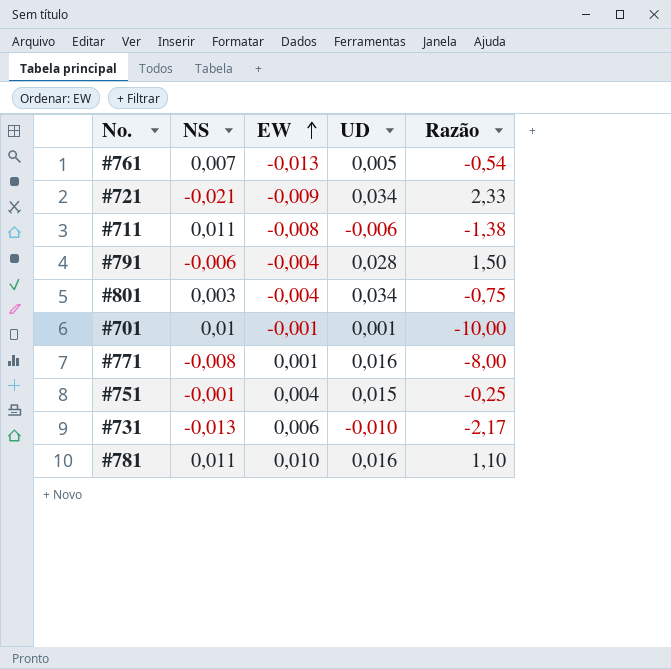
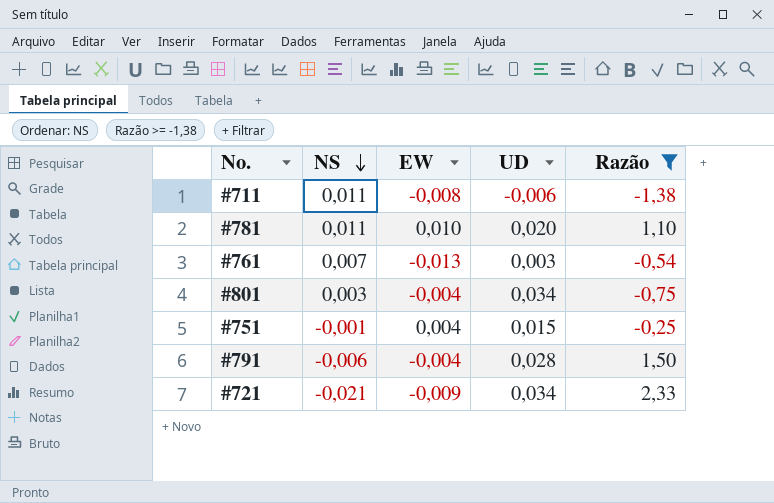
filter: none -> Razão >= -1,38
row order: EW ascending -> NS descending
#781 | UD: 0,016 -> 0,020
#761 | UD: 0,005 -> 0,003

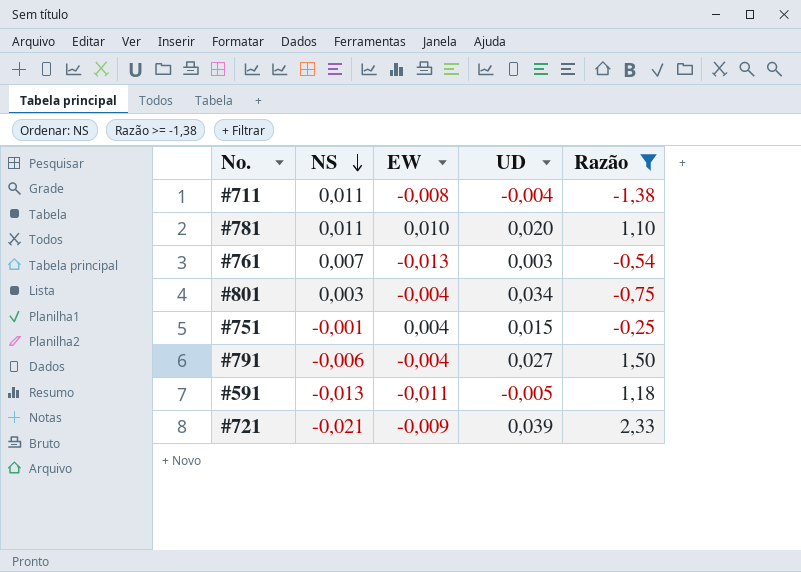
#711 | UD: -0,006 -> -0,004
#791 | UD: 0,028 -> 0,027
row #591: none -> -0,013 | -0,011 | -0,005 | 1,18
#721 | UD: 0,034 -> 0,039

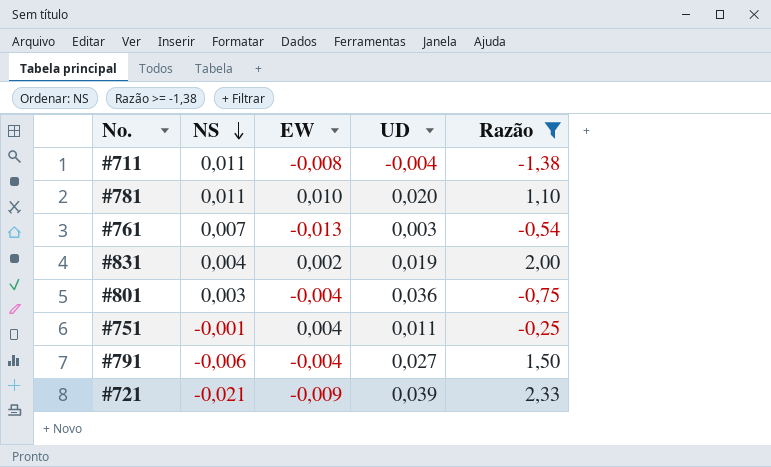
row #591: -0,013 | -0,011 | -0,005 | 1,18 -> none
row #831: none -> 0,004 | 0,002 | 0,019 | 2,00
#801 | UD: 0,034 -> 0,036
#751 | UD: 0,015 -> 0,011

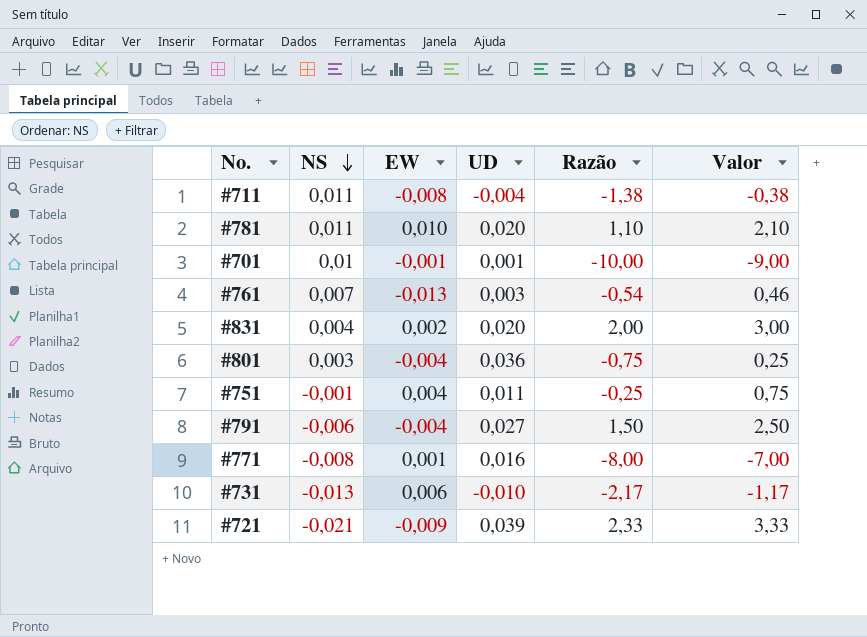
filter: Razão >= -1,38 -> none
column Valor | formula: none -> [Razão] + 1
#831 | UD: 0,019 -> 0,020

